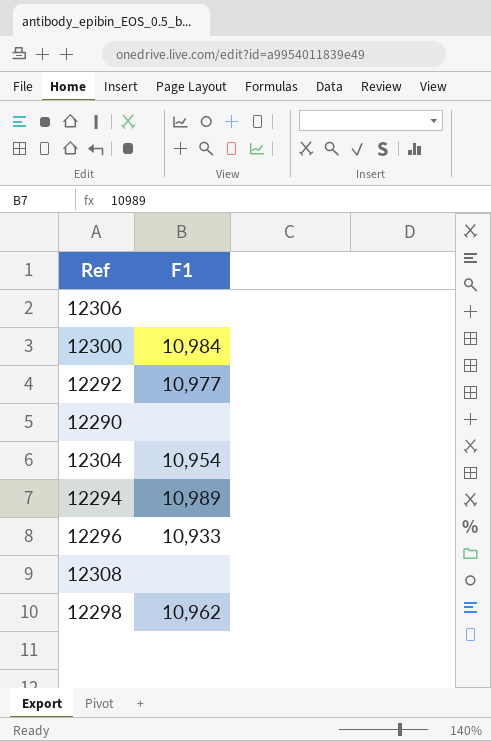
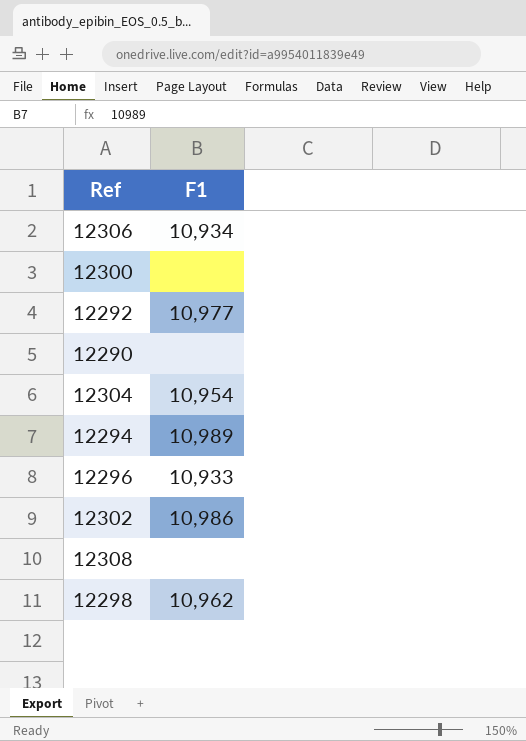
12306 | F1: none -> 10,934
12300 | F1: 10,984 -> none
row 12302: none -> 10,986

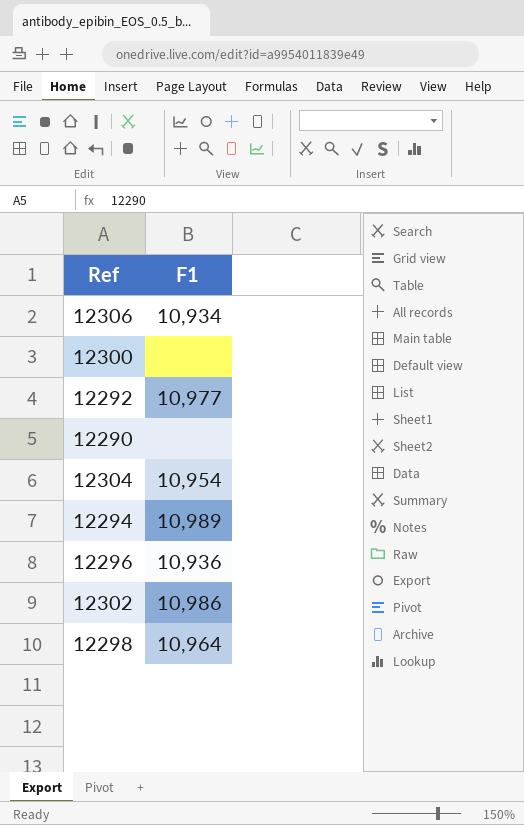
row 12308: none -> none
12296 | F1: 10,933 -> 10,936
12298 | F1: 10,962 -> 10,964

